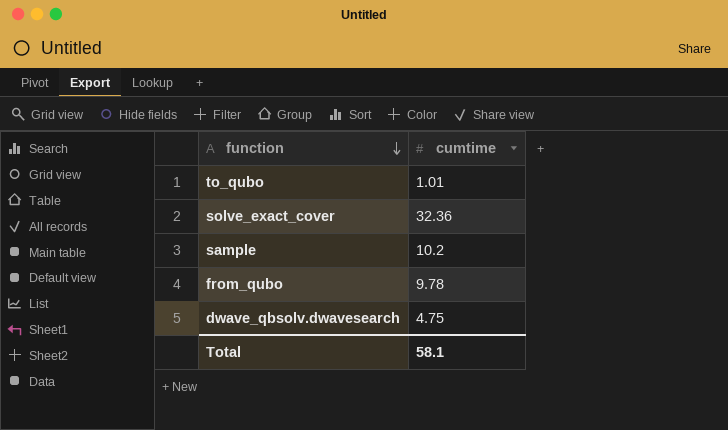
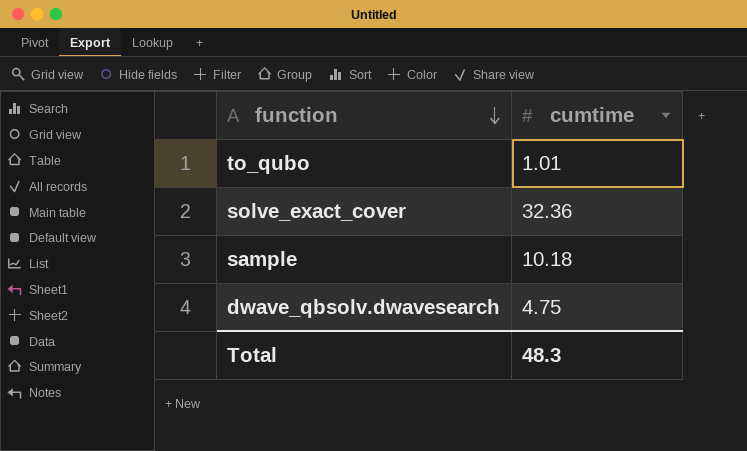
row from_qubo: 9.78 -> none
sample | cumtime: 10.2 -> 10.18
Total | cumtime: 58.1 -> 48.3

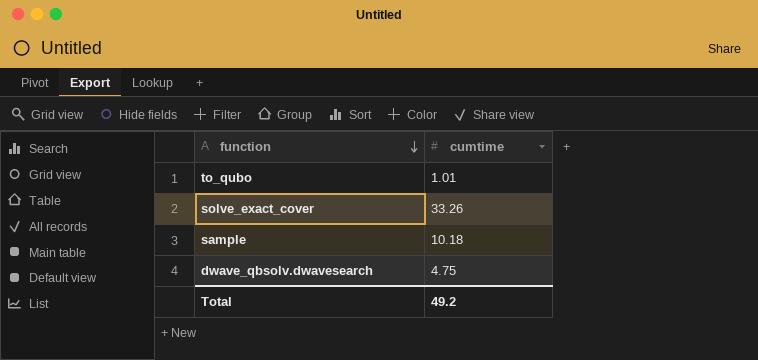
solve_exact_cover | cumtime: 32.36 -> 33.26
Total | cumtime: 48.3 -> 49.2

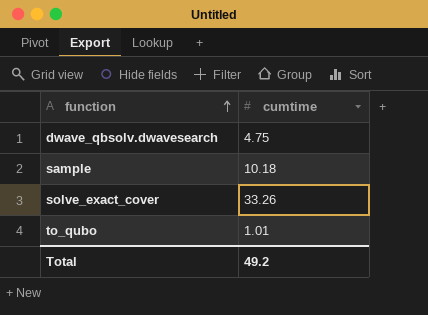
row order: function descending -> function ascending

